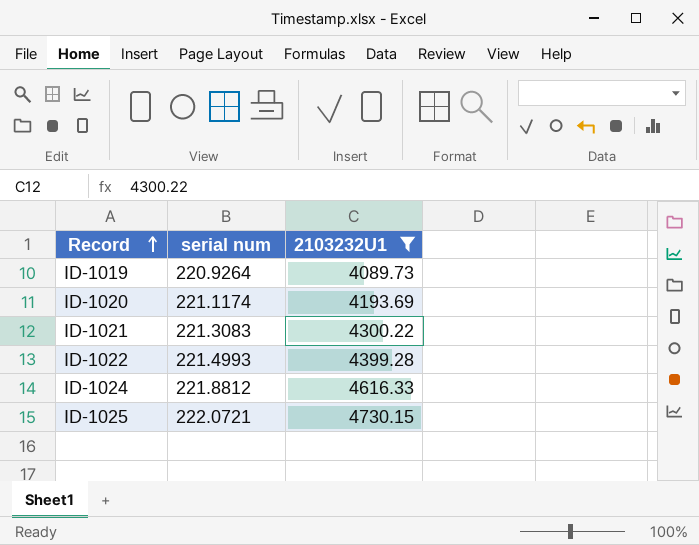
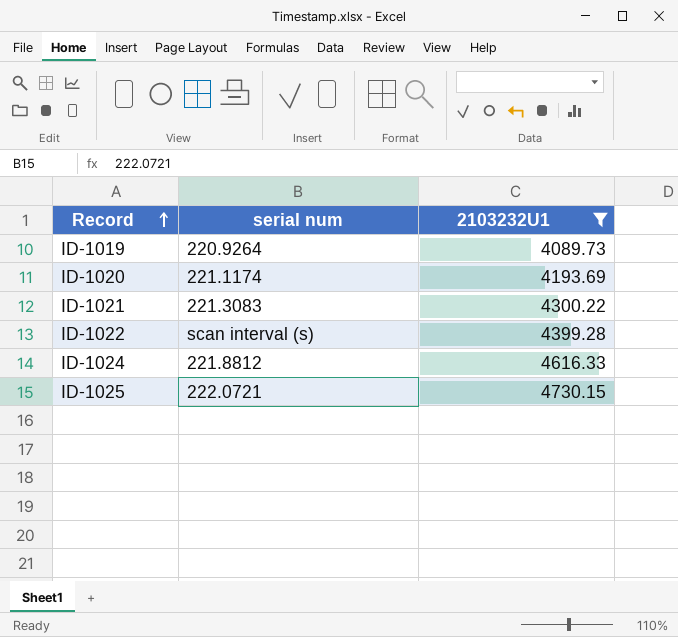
ID-1022 | serial num: 221.4993 -> scan interval (s)

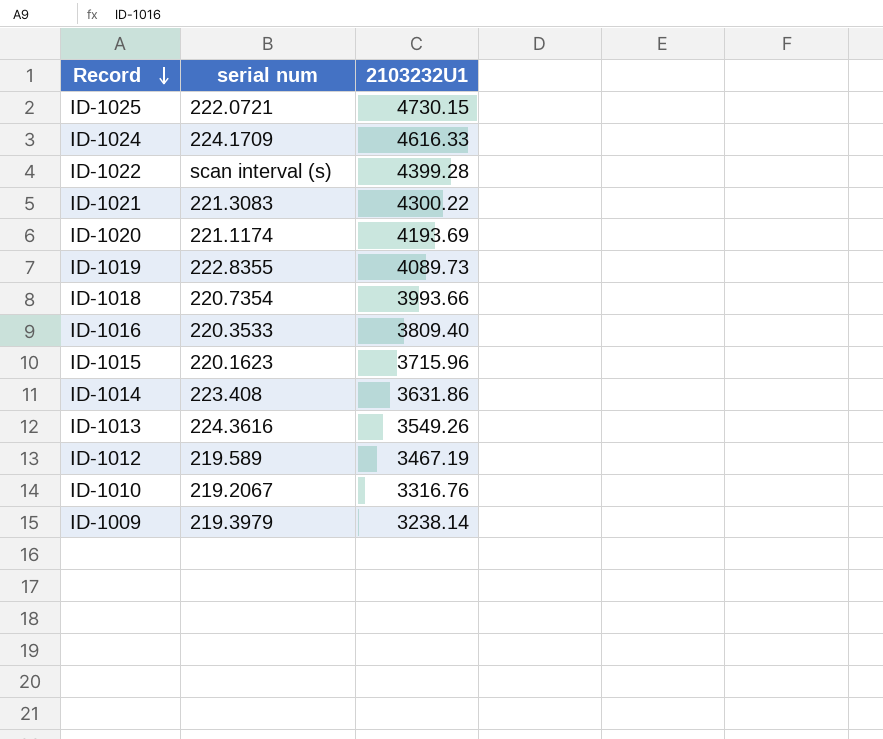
filter: 2103232U1 >= 4089.73 -> none
row order: Record ascending -> Record descending
ID-1024 | serial num: 221.8812 -> 224.1709
ID-1019 | serial num: 220.9264 -> 222.8355

